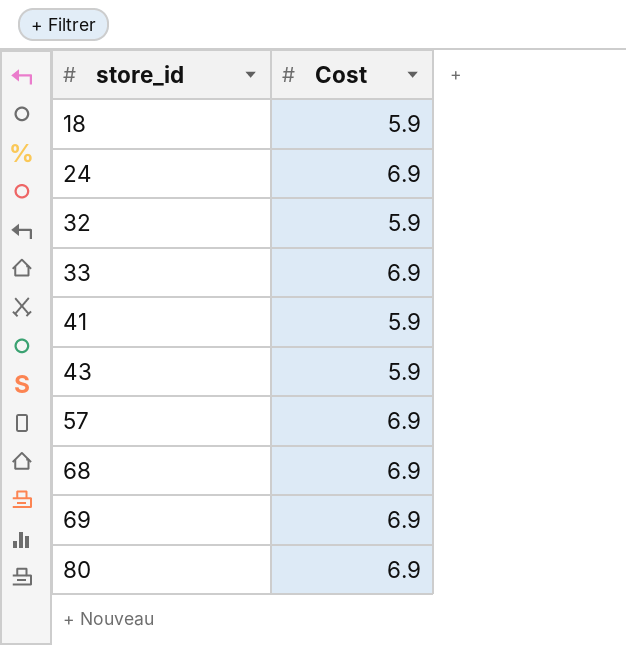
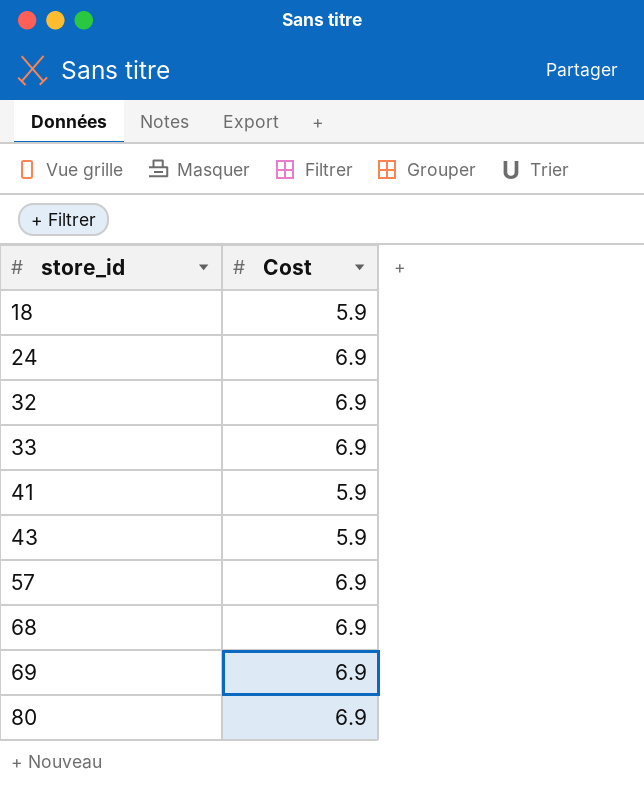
32 | Cost: 5.9 -> 6.9

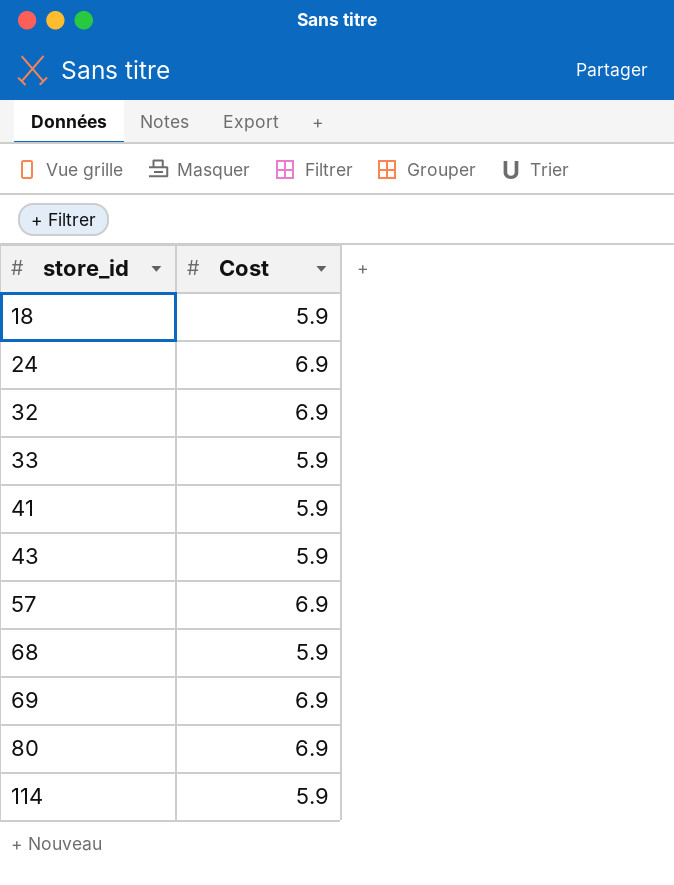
33 | Cost: 6.9 -> 5.9
68 | Cost: 6.9 -> 5.9
row 114: none -> 5.9

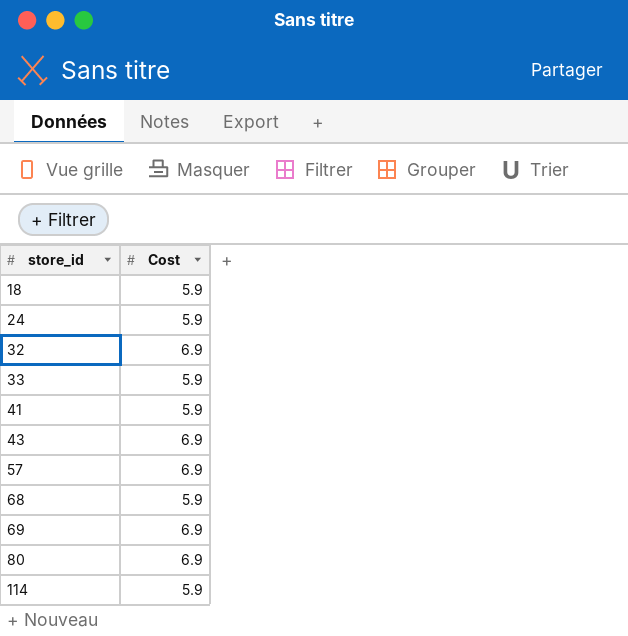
24 | Cost: 6.9 -> 5.9
43 | Cost: 5.9 -> 6.9

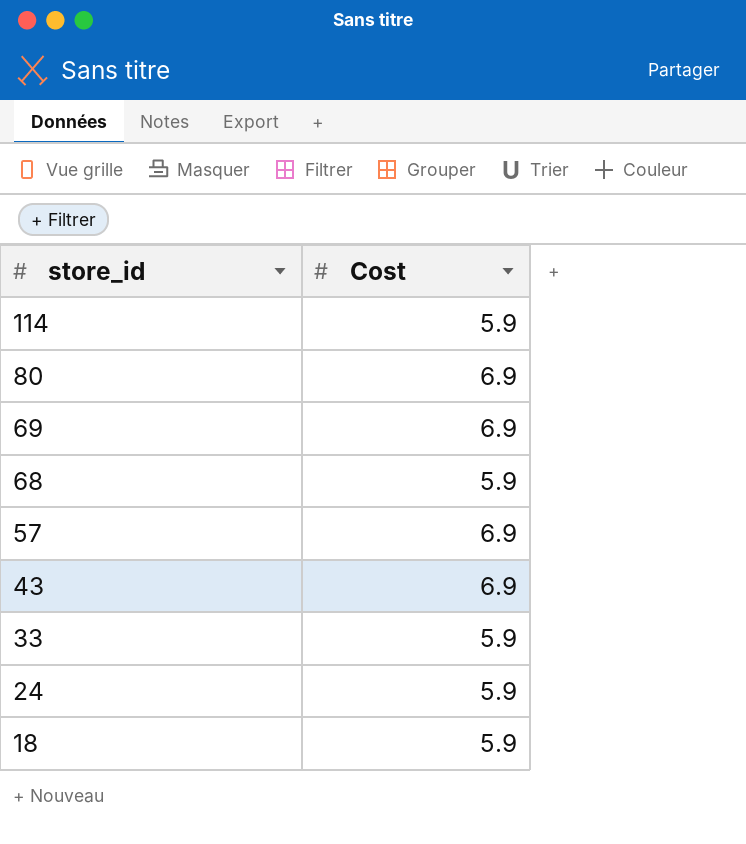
row order: store_id ascending -> store_id descending
row 32: 6.9 -> none
row 41: 5.9 -> none

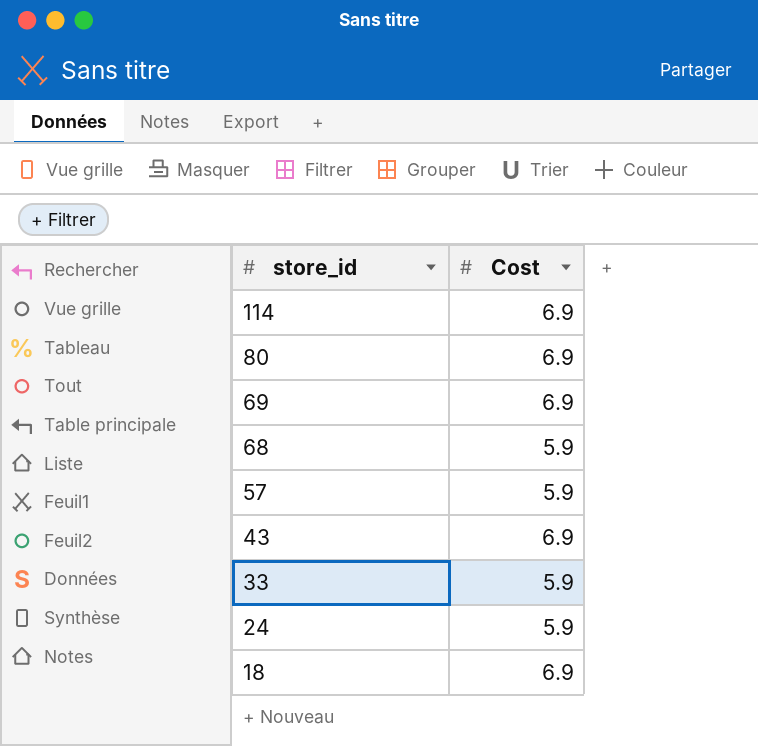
114 | Cost: 5.9 -> 6.9
57 | Cost: 6.9 -> 5.9
18 | Cost: 5.9 -> 6.9

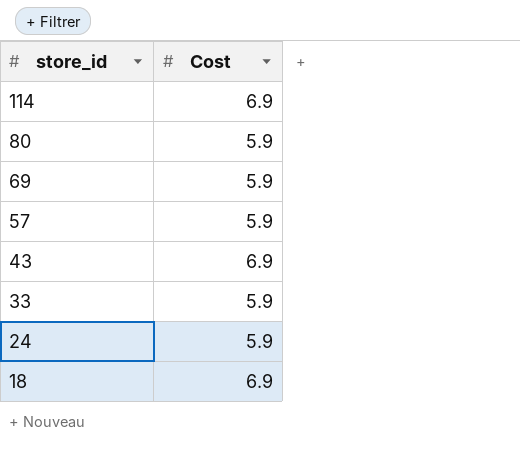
row 68: 5.9 -> none
80 | Cost: 6.9 -> 5.9
69 | Cost: 6.9 -> 5.9

